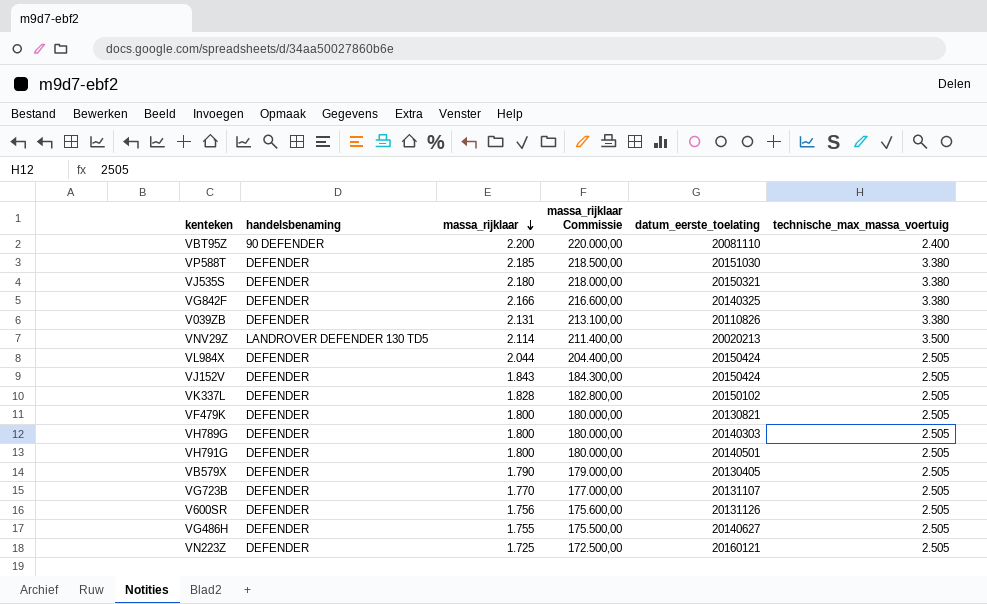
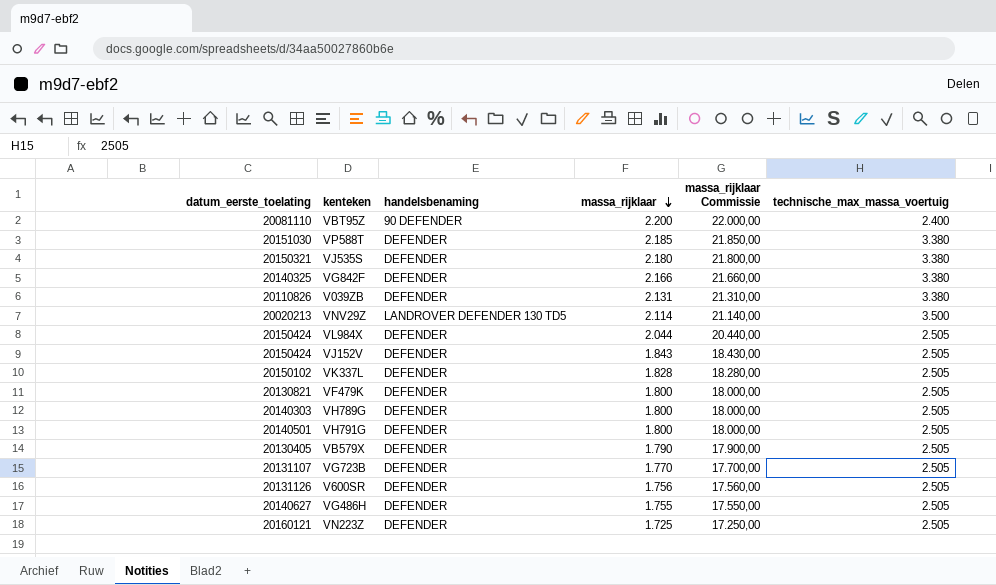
column datum_eerste_toelating | position: 5 -> 1
column massa_rijklaar Commissie | formula: [massa_rijklaar] * 100 -> [massa_rijklaar] * 10

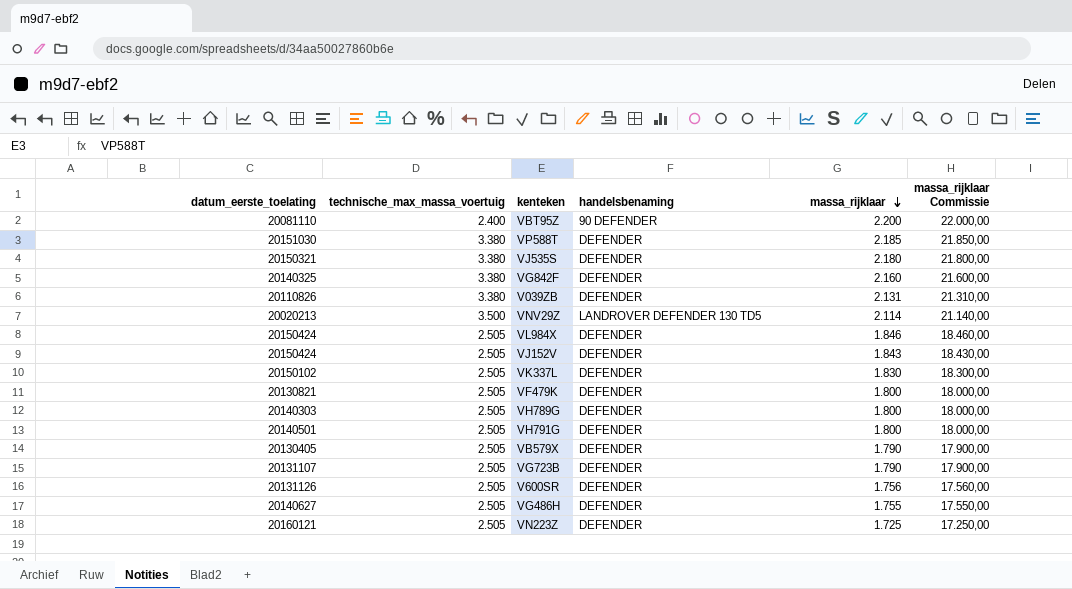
column technische_max_massa_voertuig | position: 6 -> 2
VG842F | massa_rijklaar: 2.166 -> 2.160
VG842F | massa_rijklaar Commissie: 21.660,00 -> 21.600,00
VL984X | massa_rijklaar: 2.044 -> 1.846
VL984X | massa_rijklaar Commissie: 20.440,00 -> 18.460,00
VK337L | massa_rijklaar: 1.828 -> 1.830
VK337L | massa_rijklaar Commissie: 18.280,00 -> 18.300,00
VG723B | massa_rijklaar: 1.770 -> 1.790
VG723B | massa_rijklaar Commissie: 17.700,00 -> 17.900,00

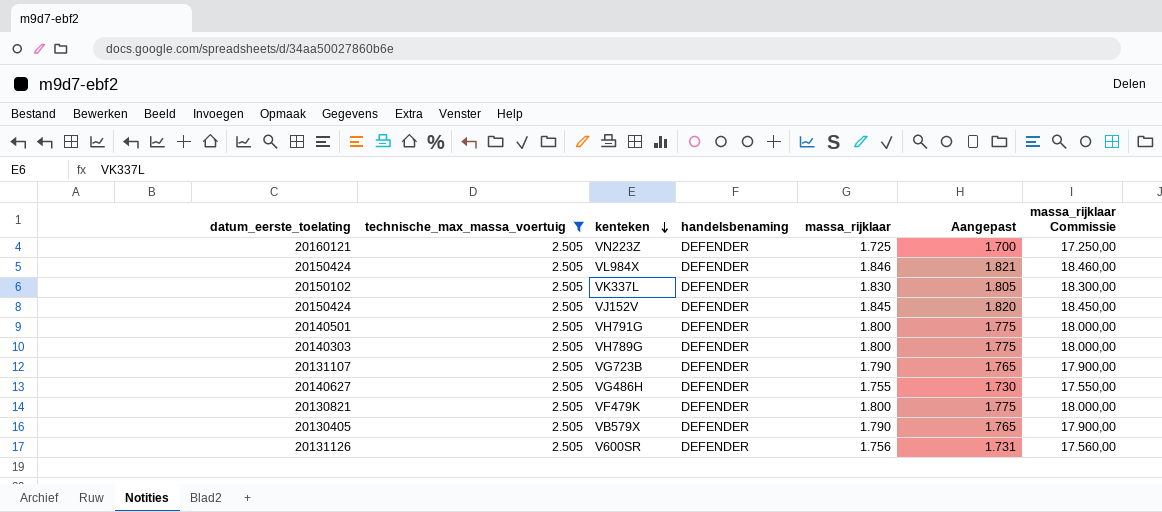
filter: none -> technische_max_massa_voertuig = 2.505
row order: massa_rijklaar descending -> kenteken descending
column Aangepast | formula: none -> [massa_rijklaar] - 25
VJ152V | massa_rijklaar: 1.843 -> 1.845
VJ152V | massa_rijklaar Commissie: 18.430,00 -> 18.450,00

